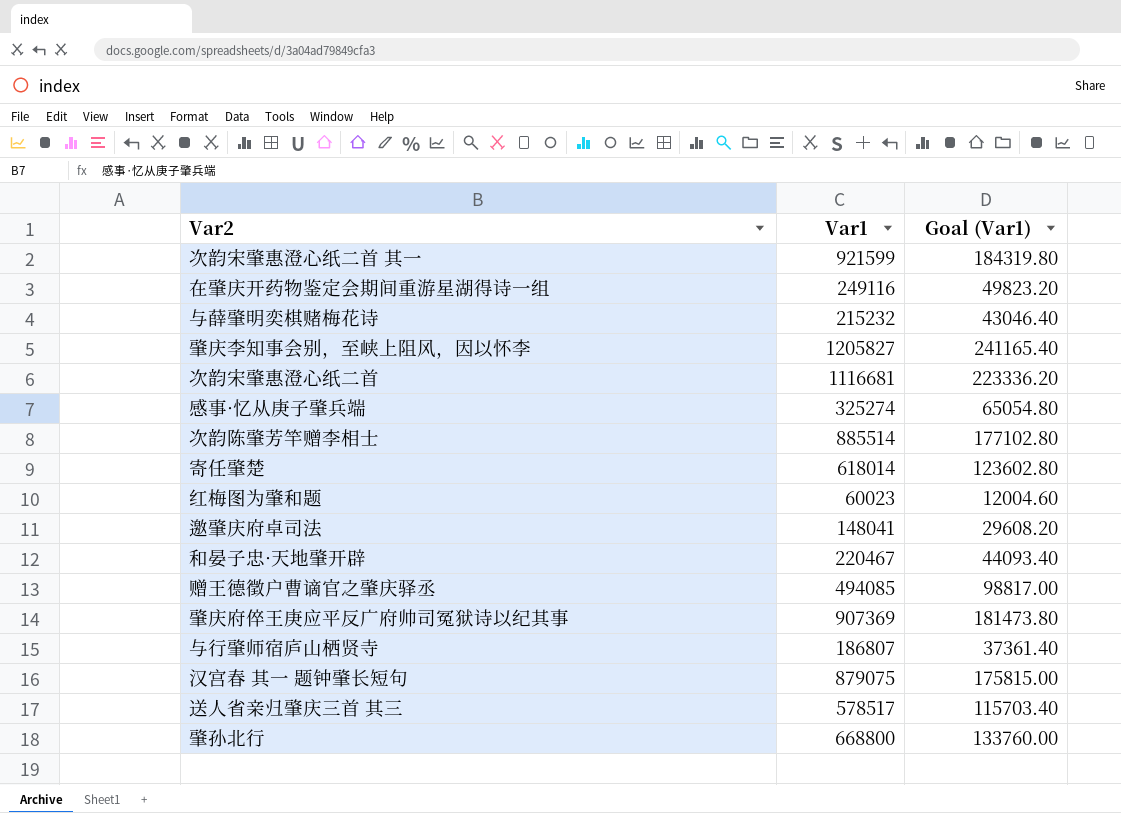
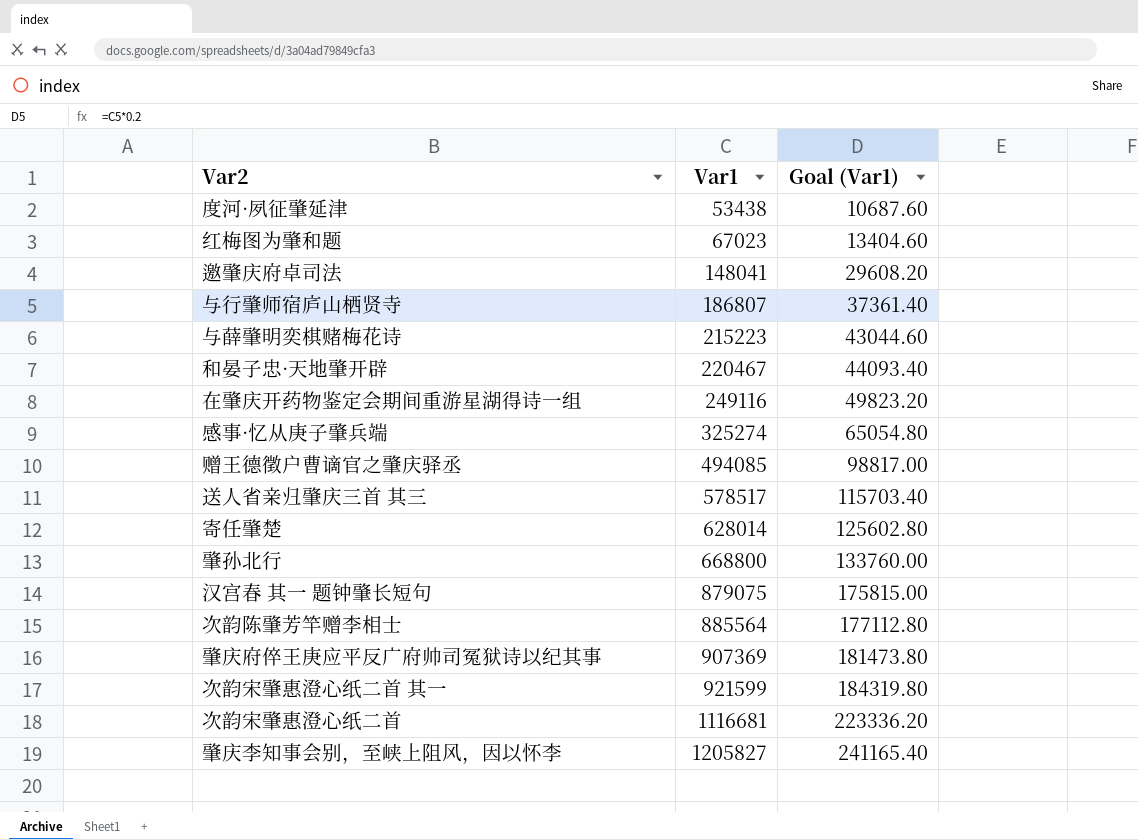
row order: none -> Var1 ascending
row 度河·夙征肇延津: none -> 53438 | 10687.60
红梅图为肇和题 | Var1: 60023 -> 67023
红梅图为肇和题 | Goal (Var1): 12004.60 -> 13404.60
与薛肇明奕棋赌梅花诗 | Var1: 215232 -> 215223
与薛肇明奕棋赌梅花诗 | Goal (Var1): 43046.40 -> 43044.60
寄任肇楚 | Var1: 618014 -> 628014
寄任肇楚 | Goal (Var1): 123602.80 -> 125602.80
次韵陈肇芳竿赠李相士 | Var1: 885514 -> 885564
次韵陈肇芳竿赠李相士 | Goal (Var1): 177102.80 -> 177112.80

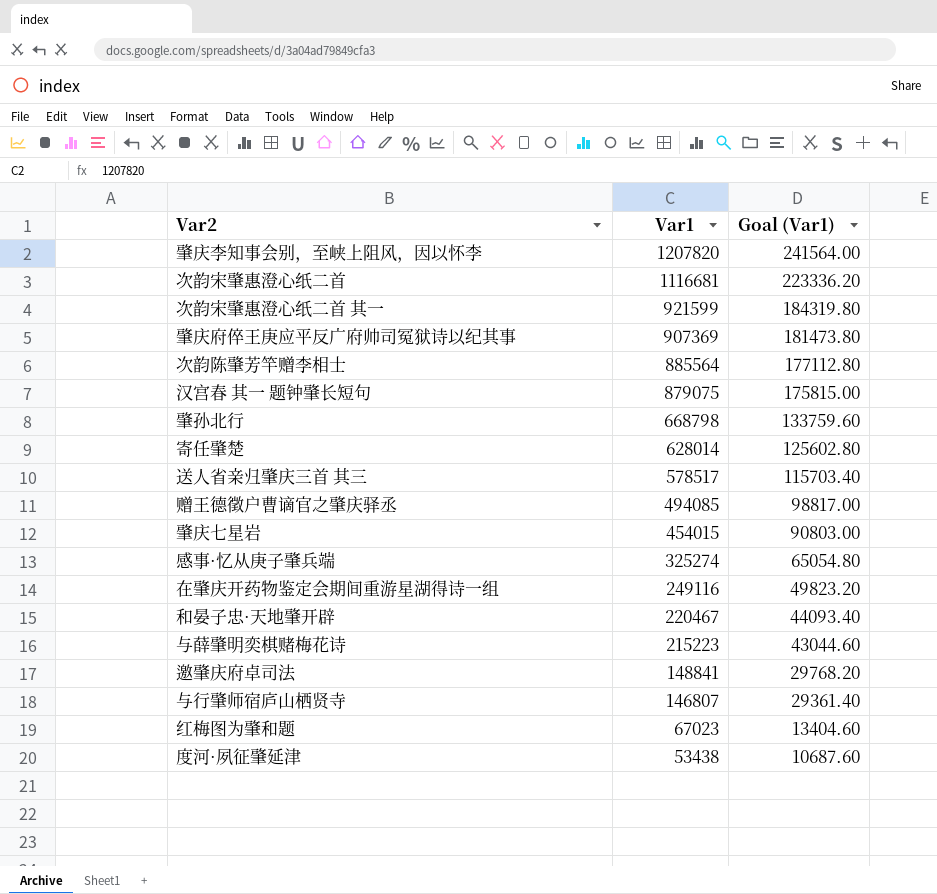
row order: Var1 ascending -> Var1 descending
肇庆李知事会别，至峡上阻风，因以怀李 | Var1: 1205827 -> 1207820
肇庆李知事会别，至峡上阻风，因以怀李 | Goal (Var1): 241165.40 -> 241564.00
肇孙北行 | Var1: 668800 -> 668798
肇孙北行 | Goal (Var1): 133760.00 -> 133759.60
row 肇庆七星岩: none -> 454015 | 90803.00
邀肇庆府卓司法 | Var1: 148041 -> 148841
邀肇庆府卓司法 | Goal (Var1): 29608.20 -> 29768.20
与行肇师宿庐山栖贤寺 | Var1: 186807 -> 146807
与行肇师宿庐山栖贤寺 | Goal (Var1): 37361.40 -> 29361.40

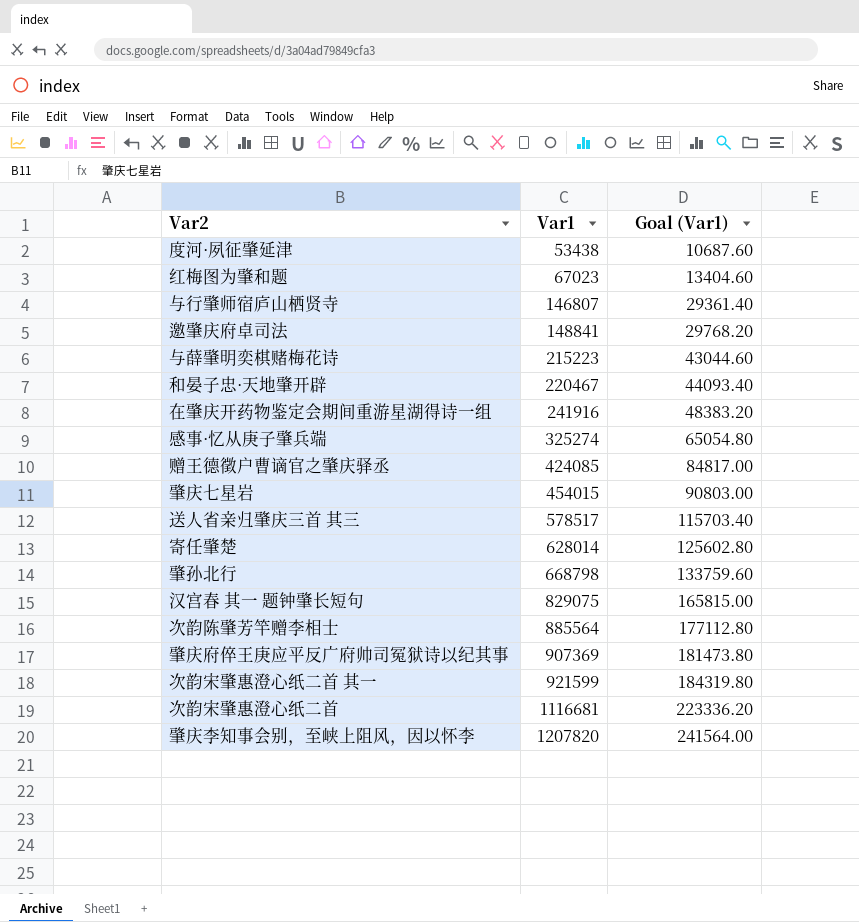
row order: Var1 descending -> Var1 ascending
在肇庆开药物鉴定会期间重游星湖得诗一组 | Var1: 249116 -> 241916
在肇庆开药物鉴定会期间重游星湖得诗一组 | Goal (Var1): 49823.20 -> 48383.20
赠王德徵户曹谪官之肇庆驿丞 | Var1: 494085 -> 424085
赠王德徵户曹谪官之肇庆驿丞 | Goal (Var1): 98817.00 -> 84817.00
汉宫春 其一 题钟肇长短句 | Var1: 879075 -> 829075
汉宫春 其一 题钟肇长短句 | Goal (Var1): 175815.00 -> 165815.00

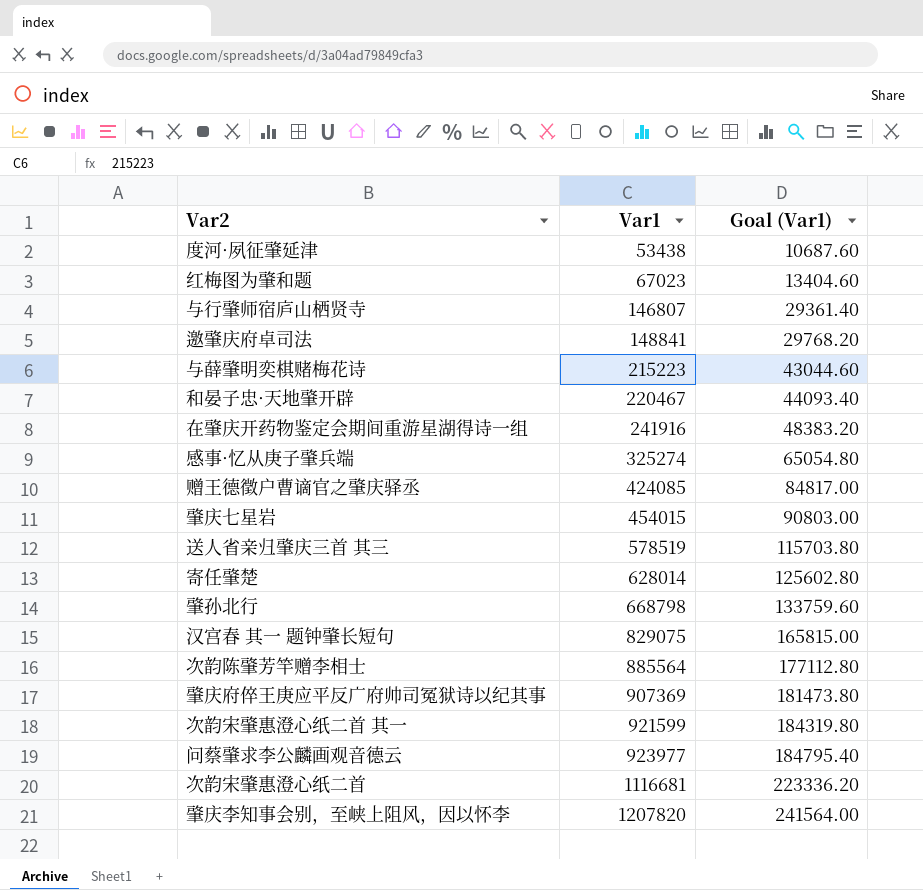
送人省亲归肇庆三首 其三 | Var1: 578517 -> 578519
送人省亲归肇庆三首 其三 | Goal (Var1): 115703.40 -> 115703.80
row 问蔡肇求李公麟画观音德云: none -> 923977 | 184795.40

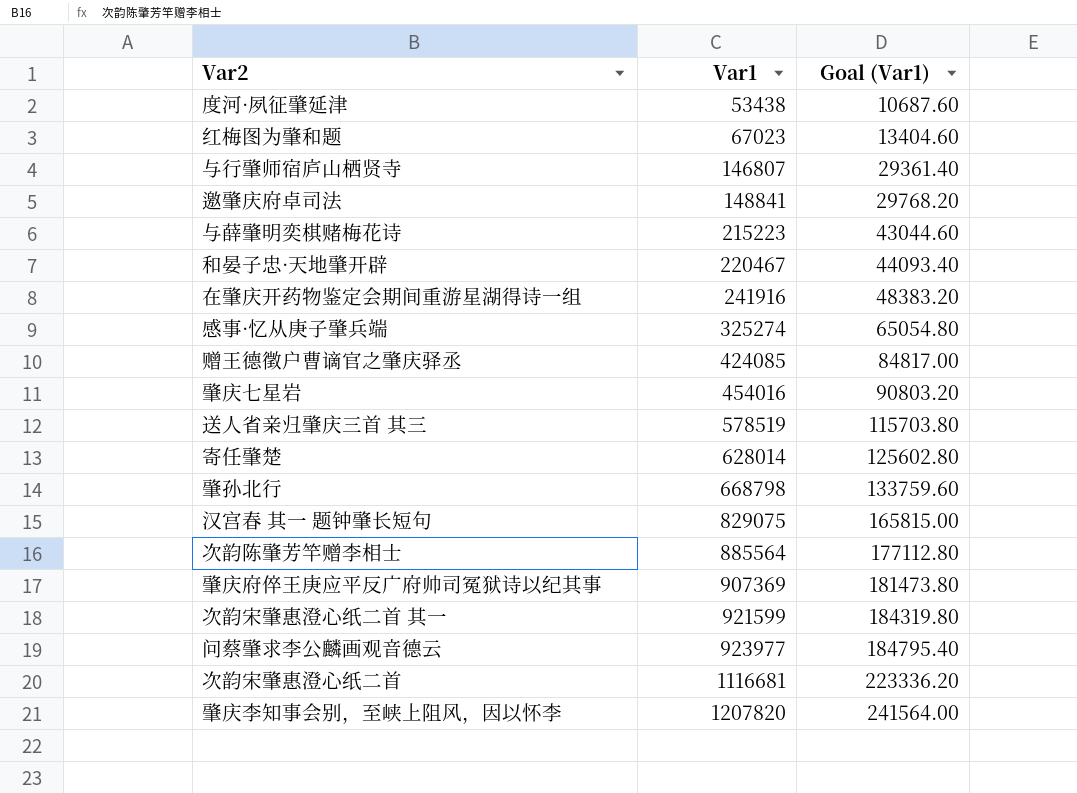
肇庆七星岩 | Var1: 454015 -> 454016
肇庆七星岩 | Goal (Var1): 90803.00 -> 90803.20

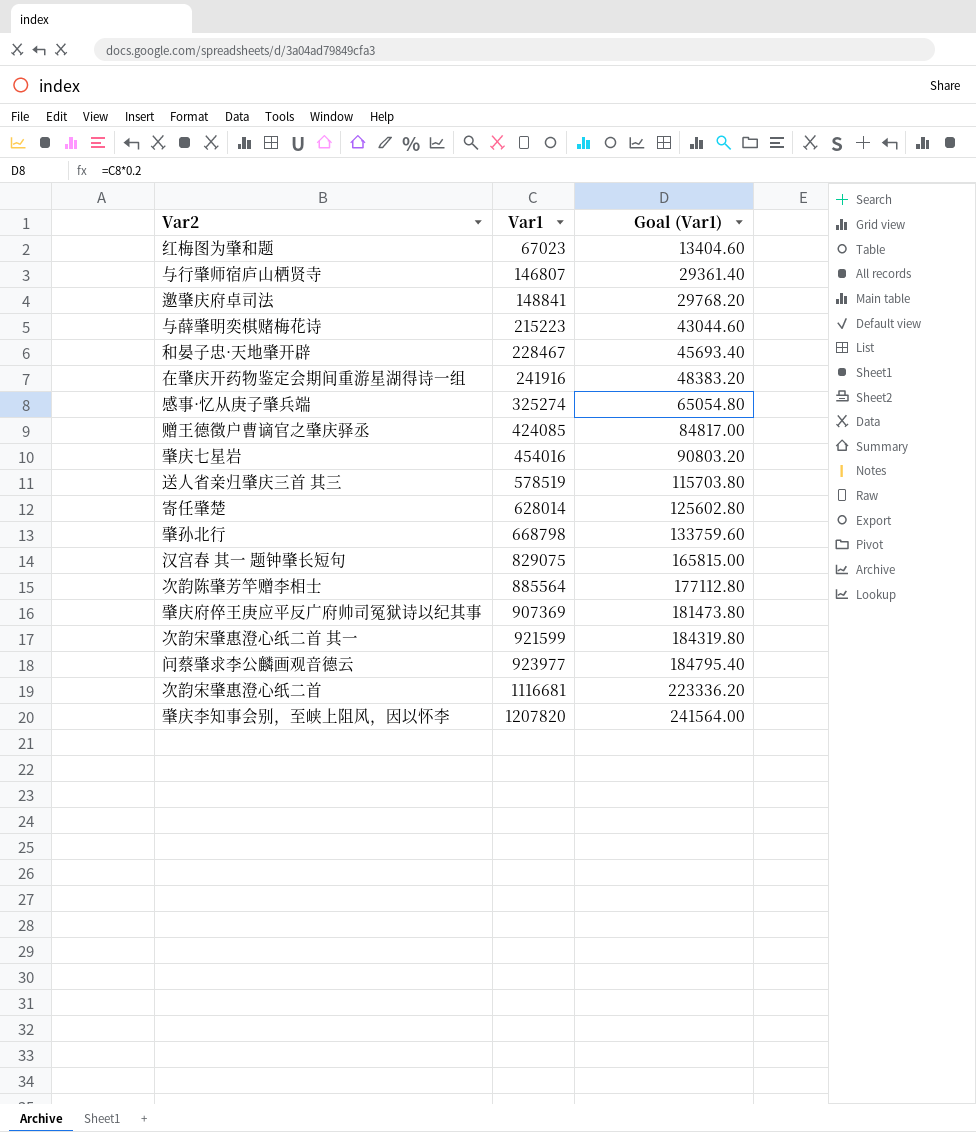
row 度河·夙征肇延津: 53438 | 10687.60 -> none
和晏子忠·天地肇开辟 | Var1: 220467 -> 228467
和晏子忠·天地肇开辟 | Goal (Var1): 44093.40 -> 45693.40

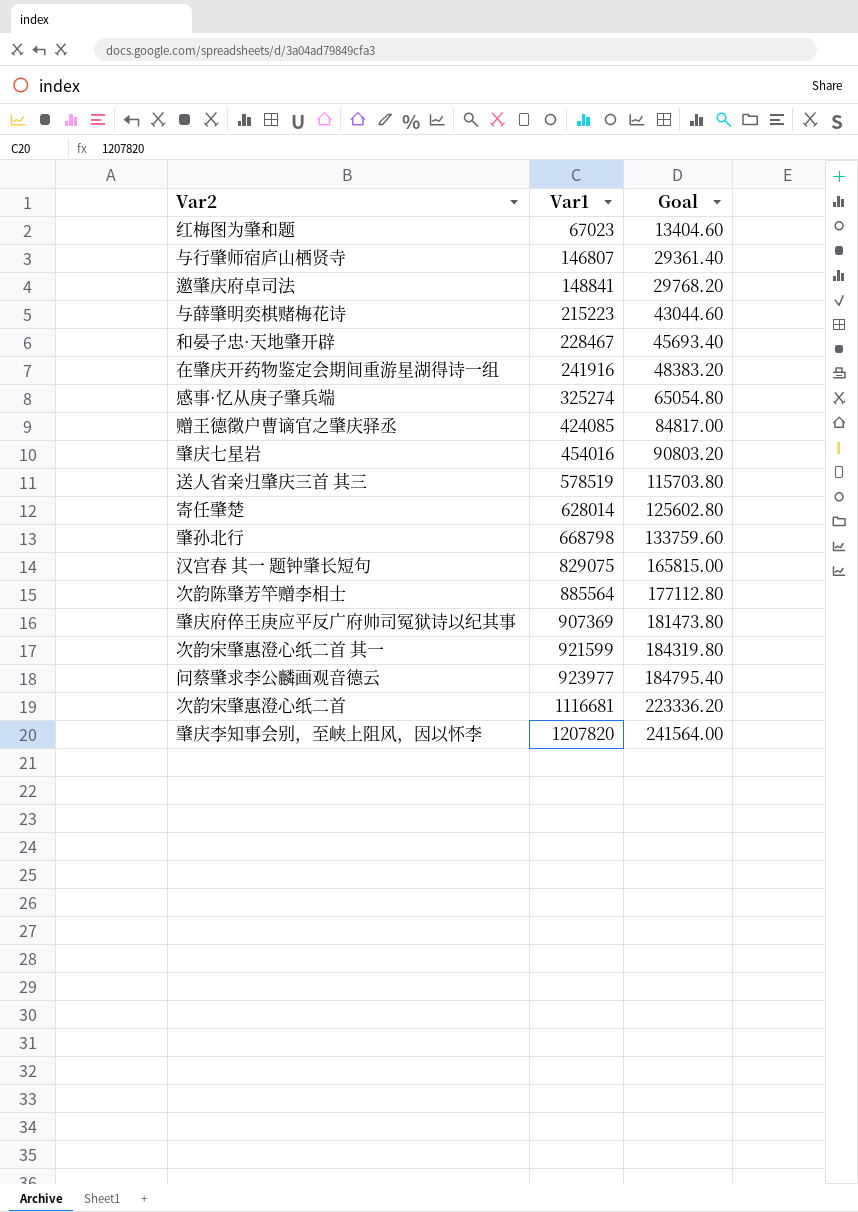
column name: Goal (Var1) -> Goal

